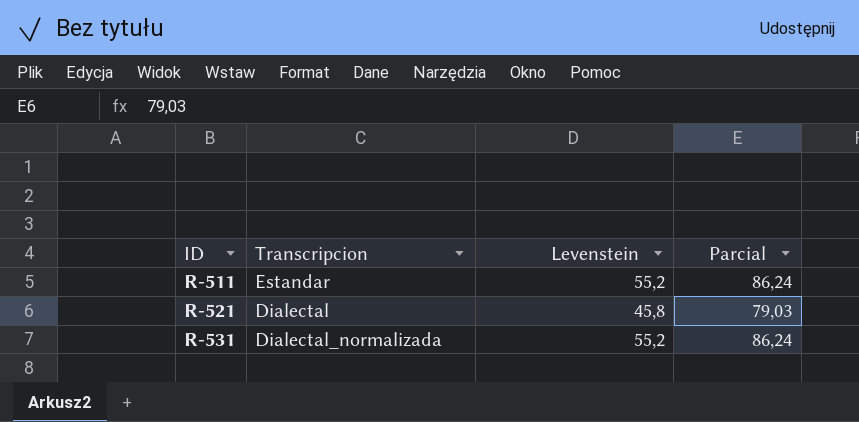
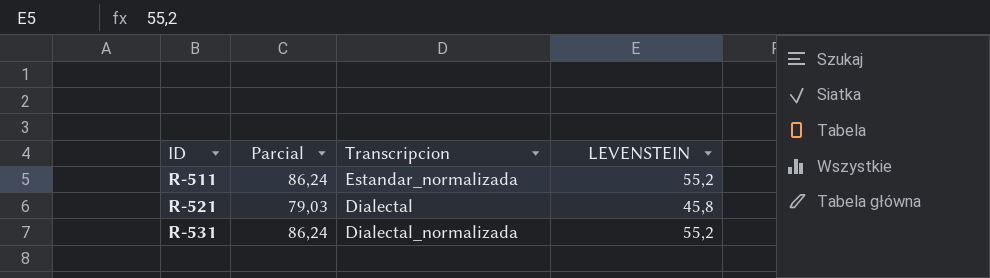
column Parcial | position: 4 -> 2
column name: Levenstein -> LEVENSTEIN
R-511 | Transcripcion: Estandar -> Estandar_normalizada

